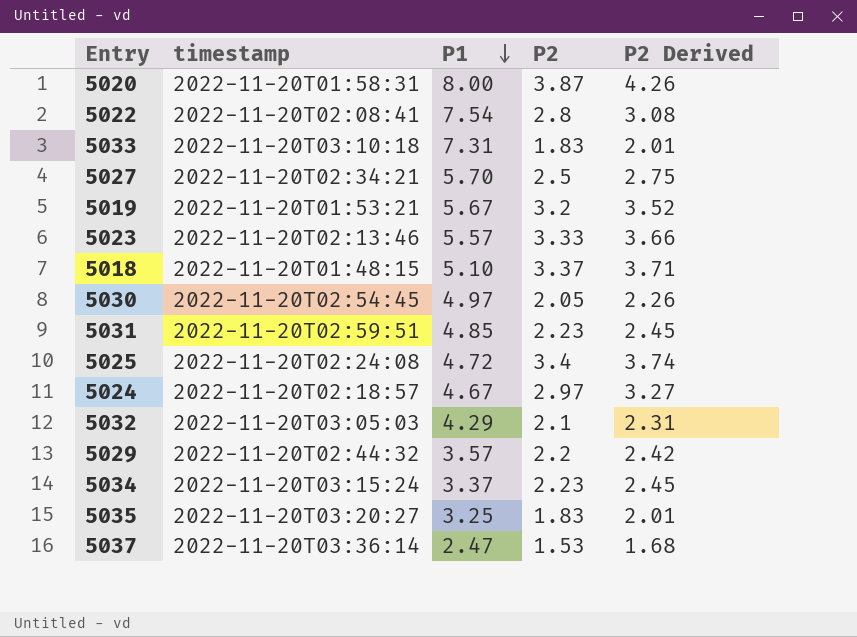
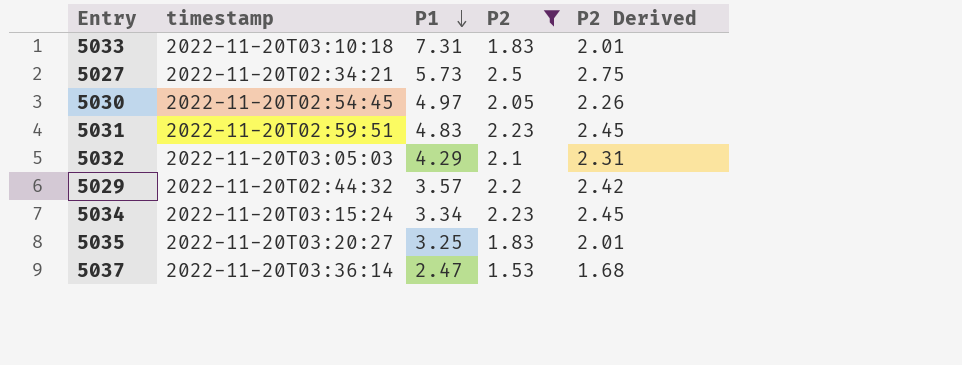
filter: none -> P2 <= 2.5
5027 | P1: 5.70 -> 5.73
5031 | P1: 4.85 -> 4.83
5034 | P1: 3.37 -> 3.34

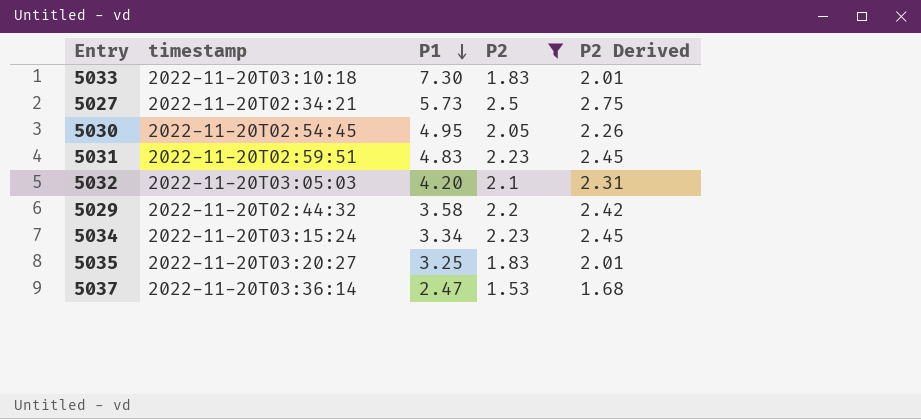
5033 | P1: 7.31 -> 7.30
5030 | P1: 4.97 -> 4.95
5032 | P1: 4.29 -> 4.20
5029 | P1: 3.57 -> 3.58

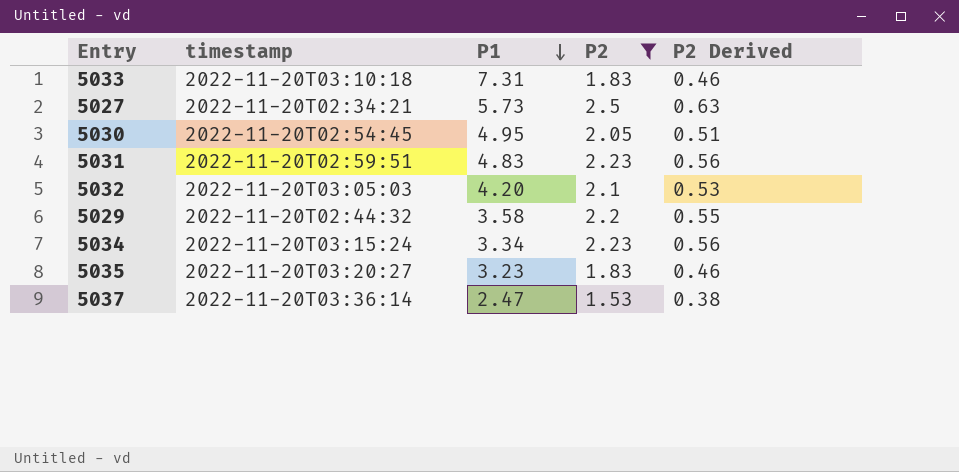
column P2 Derived | formula: [P2] * 1.1 -> [P2] * 0.25
5033 | P1: 7.30 -> 7.31
5035 | P1: 3.25 -> 3.23

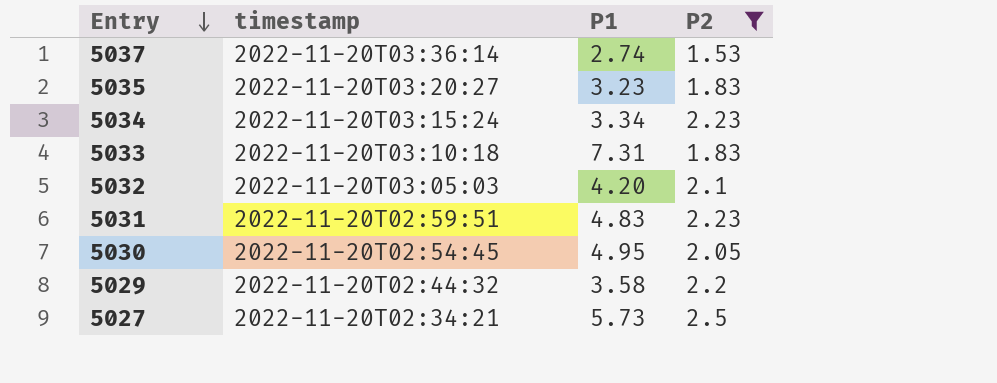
row order: P1 descending -> Entry descending
column P2 Derived | formula: [P2] * 0.25 -> none
5037 | P1: 2.47 -> 2.74

